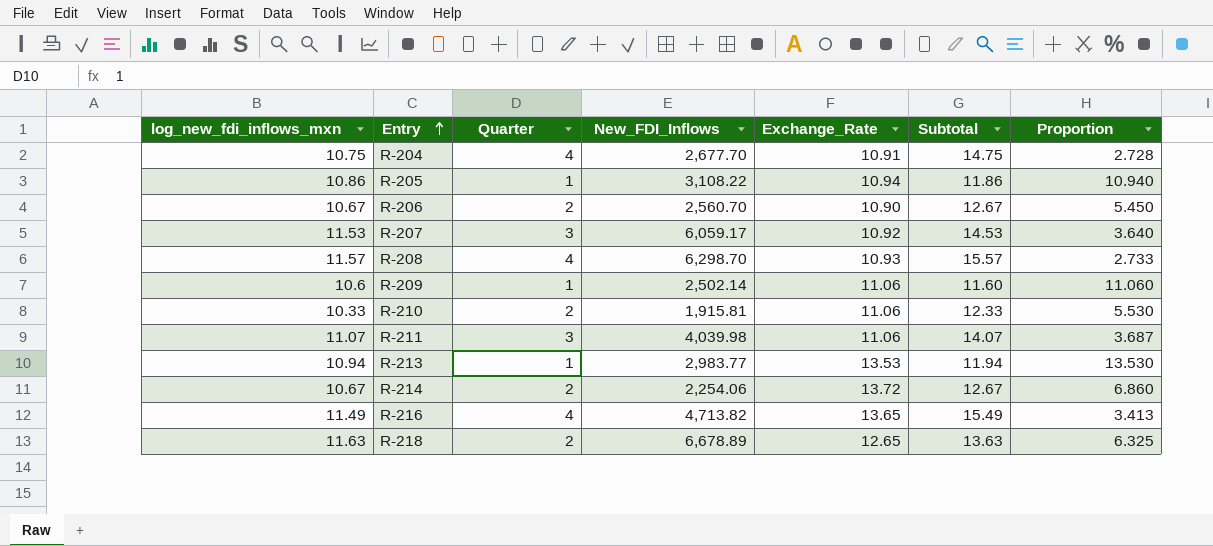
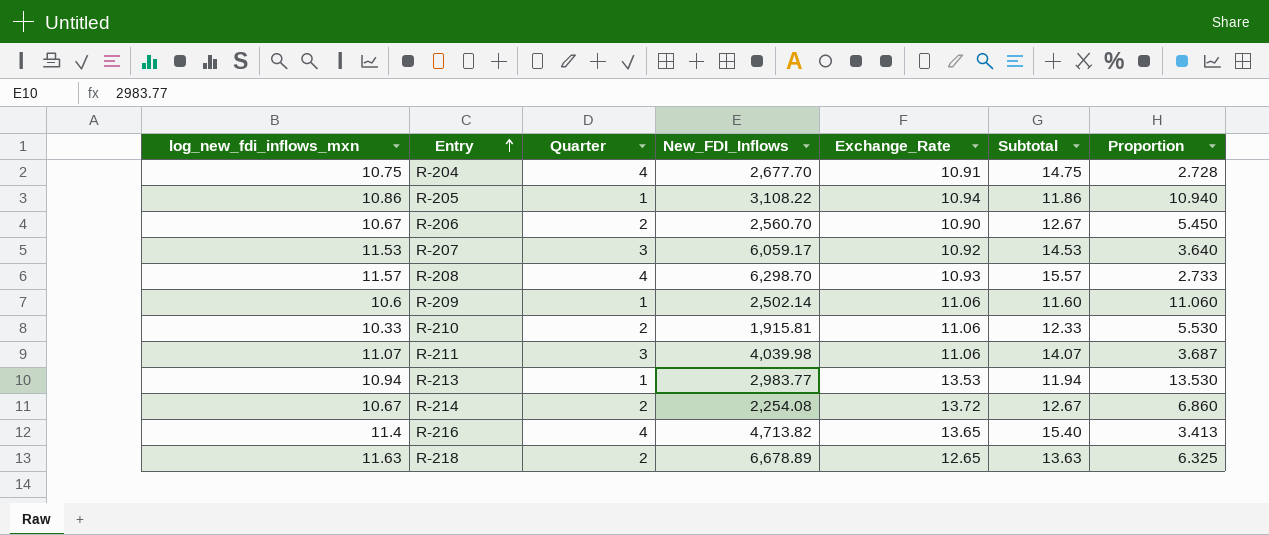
R-214 | New_FDI_Inflows: 2,254.06 -> 2,254.08
R-216 | log_new_fdi_inflows_mxn: 11.49 -> 11.4
R-216 | Subtotal: 15.49 -> 15.40

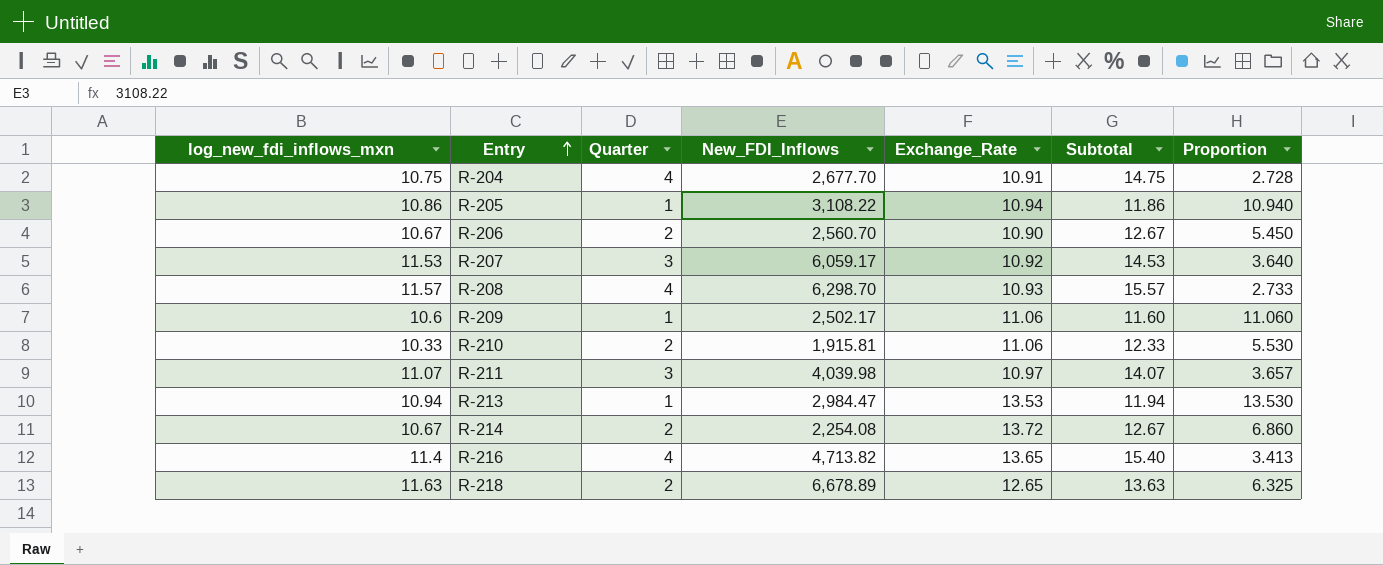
R-209 | New_FDI_Inflows: 2,502.14 -> 2,502.17
R-211 | Exchange_Rate: 11.06 -> 10.97
R-211 | Proportion: 3.687 -> 3.657
R-213 | New_FDI_Inflows: 2,983.77 -> 2,984.47

